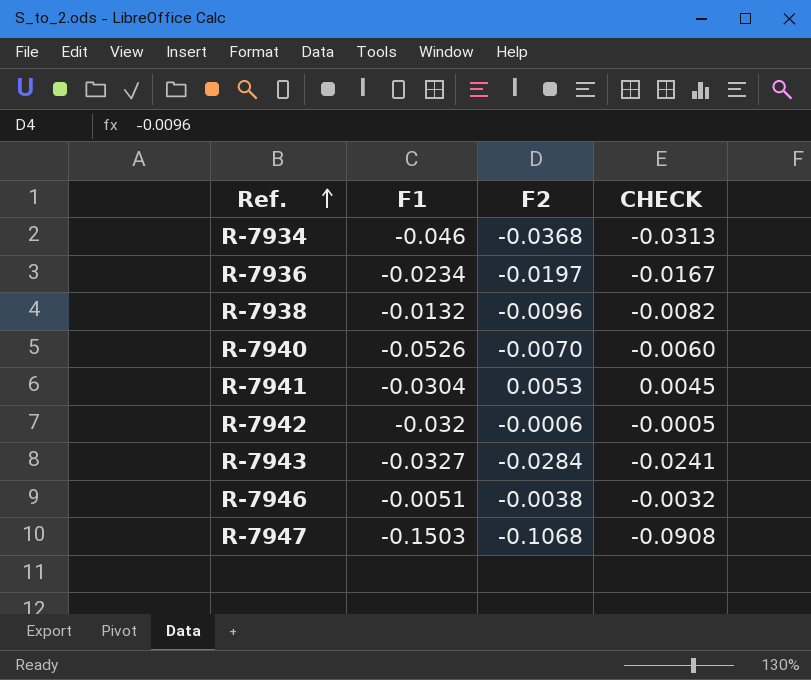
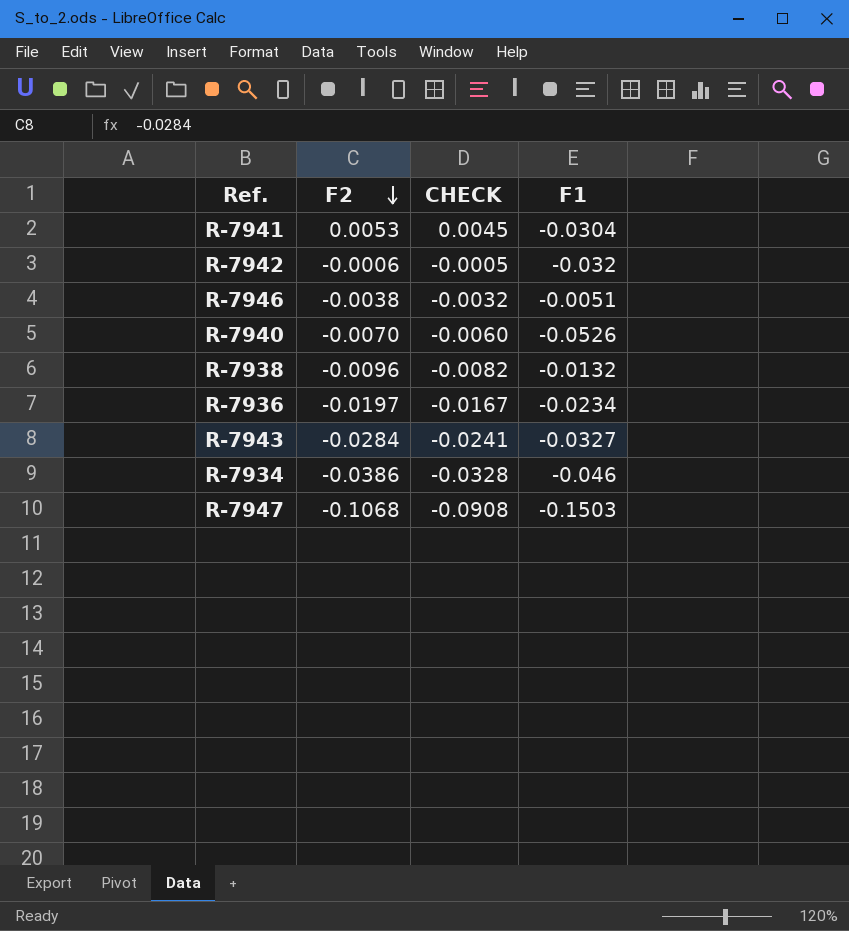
row order: Ref. ascending -> F2 descending
column F1 | position: 2 -> 4
R-7934 | F2: -0.0368 -> -0.0386
R-7934 | CHECK: -0.0313 -> -0.0328

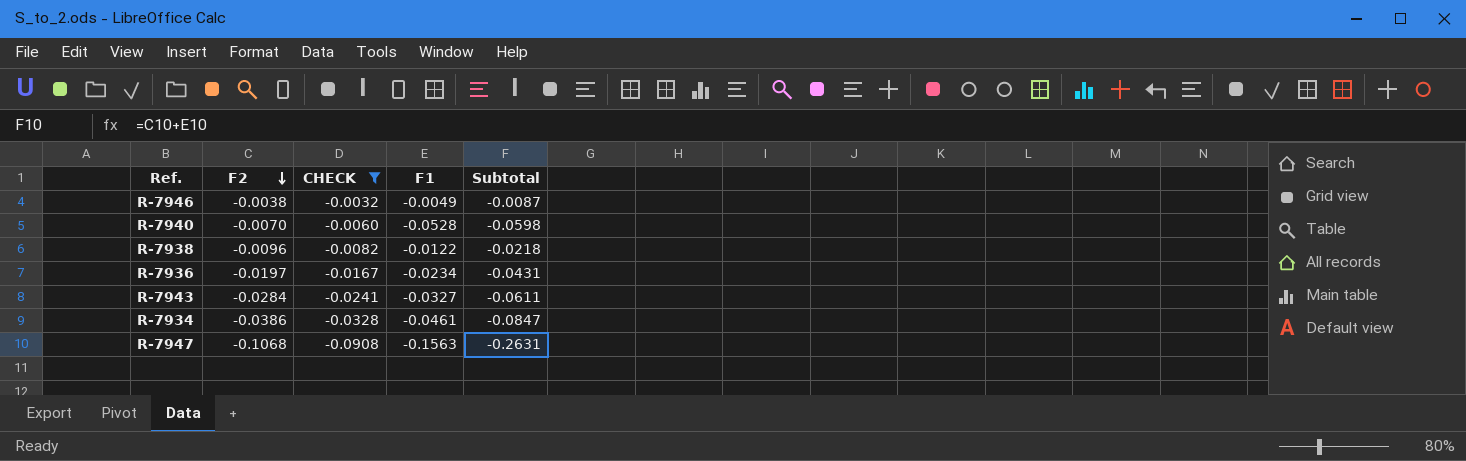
filter: none -> CHECK <= -0.0032
column Subtotal | formula: none -> [F2] + [F1]
R-7946 | F1: -0.0051 -> -0.0049
R-7940 | F1: -0.0526 -> -0.0528
R-7938 | F1: -0.0132 -> -0.0122
R-7934 | F1: -0.046 -> -0.0461
R-7947 | F1: -0.1503 -> -0.1563

